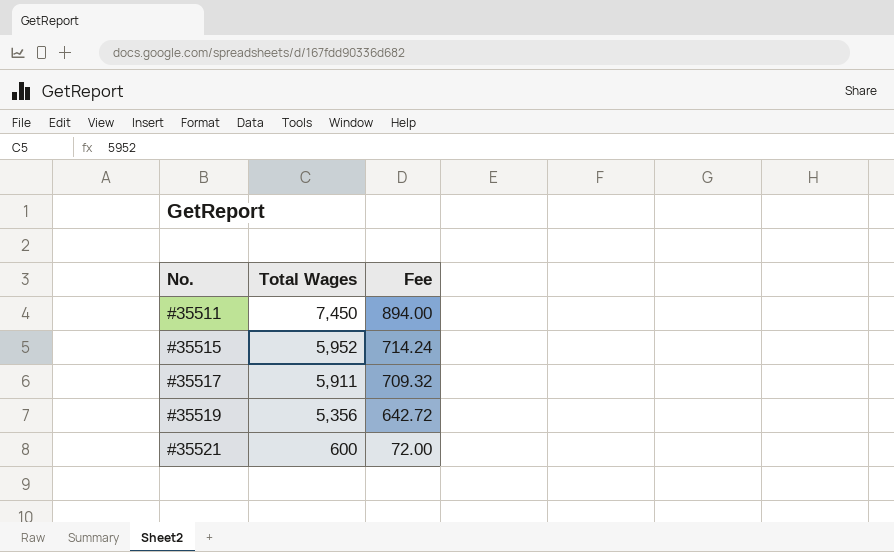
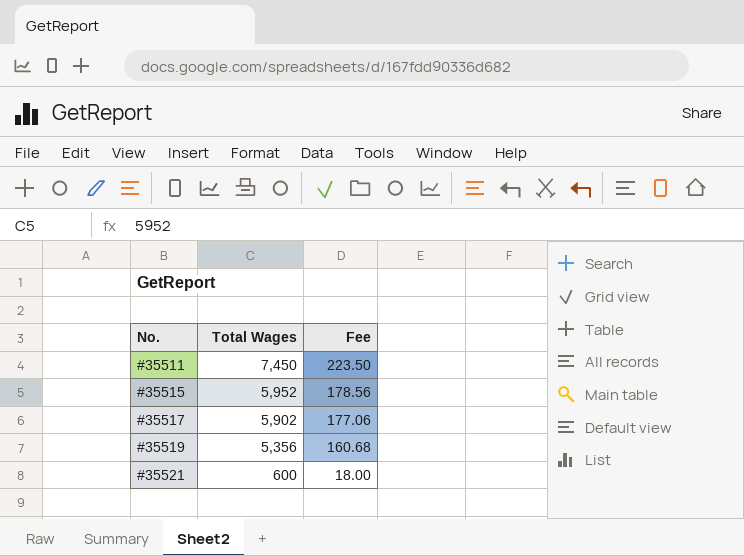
column Fee | formula: [Total Wages] * 0.12 -> [Total Wages] * 0.03
#35517 | Total Wages: 5,911 -> 5,902

